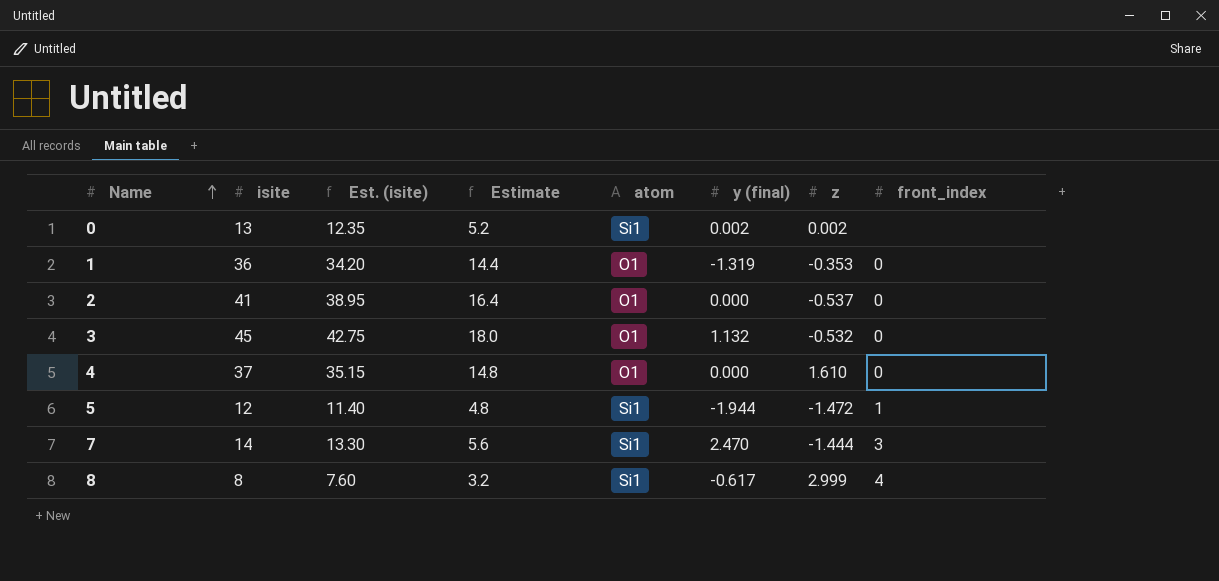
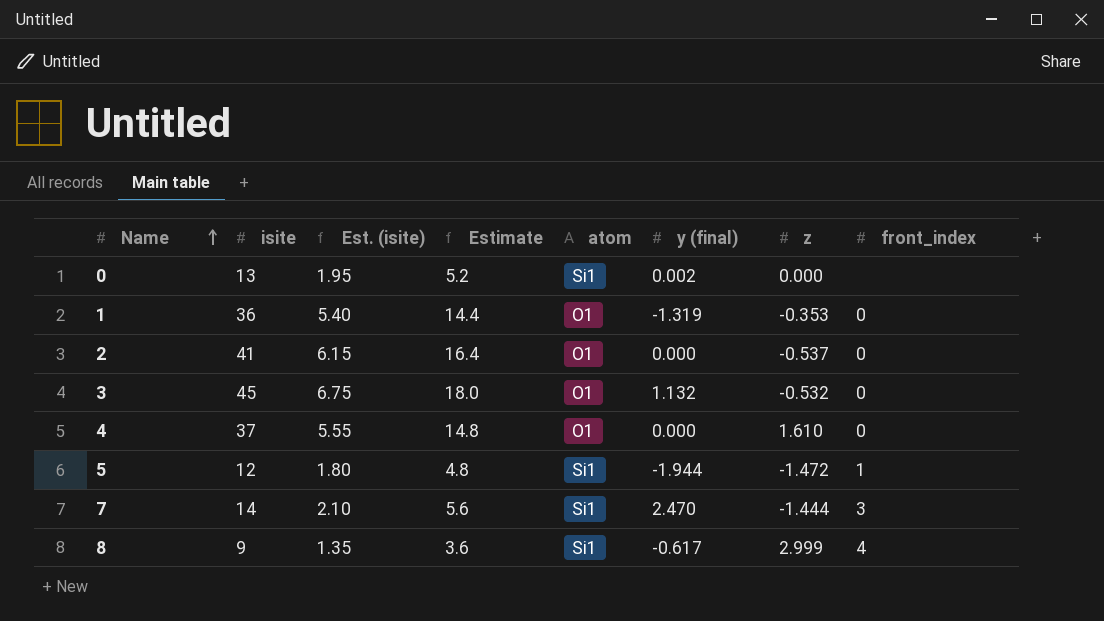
column Est. (isite) | formula: [isite] * 0.95 -> [isite] * 0.15
0 | z: 0.002 -> 0.000
8 | isite: 8 -> 9
8 | Estimate: 3.2 -> 3.6

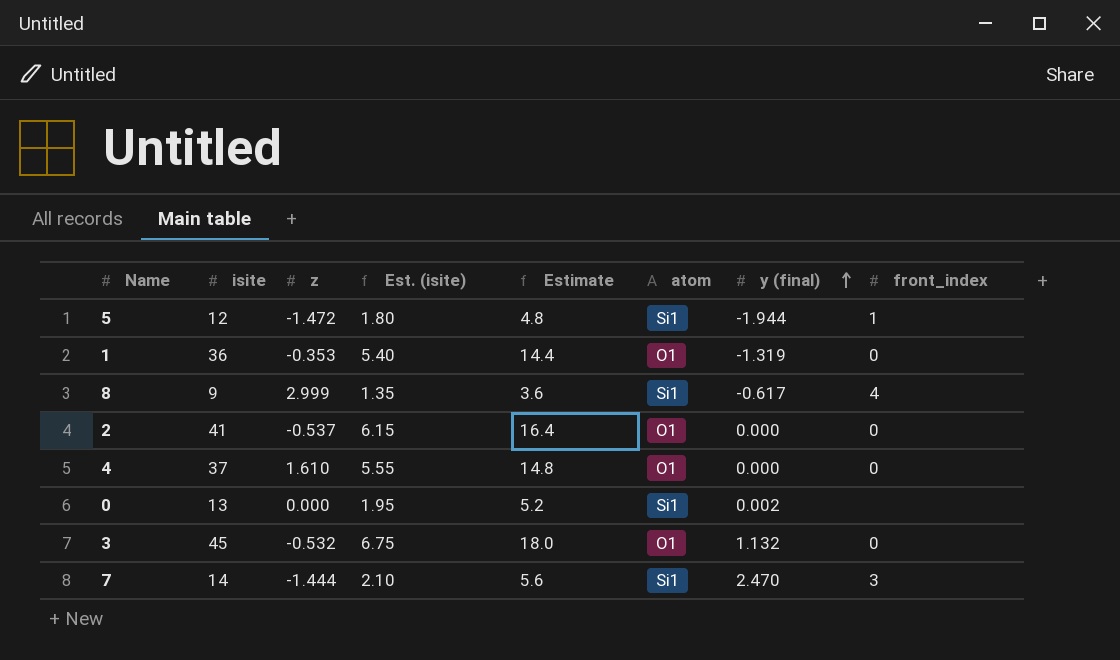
row order: Name ascending -> y (final) ascending
column z | position: 7 -> 3

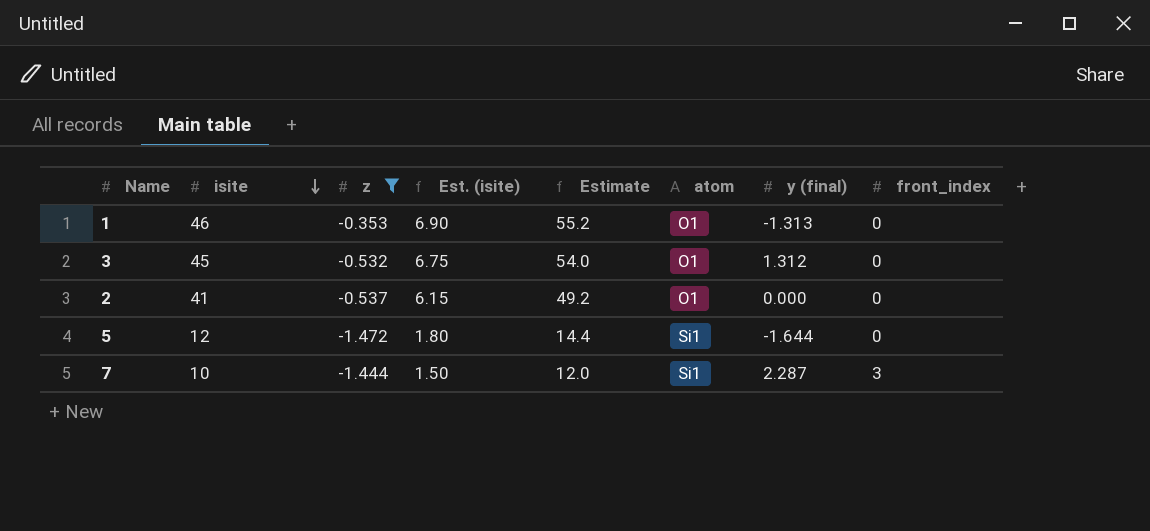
filter: none -> z <= -0.353
row order: y (final) ascending -> isite descending
column Estimate | formula: [isite] * 0.4 -> [isite] * 1.2
1 | isite: 36 -> 46
1 | Est. (isite): 5.40 -> 6.90
1 | y (final): -1.319 -> -1.313
3 | y (final): 1.132 -> 1.312
5 | y (final): -1.944 -> -1.644
5 | front_index: 1 -> 0
7 | isite: 14 -> 10
7 | Est. (isite): 2.10 -> 1.50
7 | y (final): 2.470 -> 2.287

